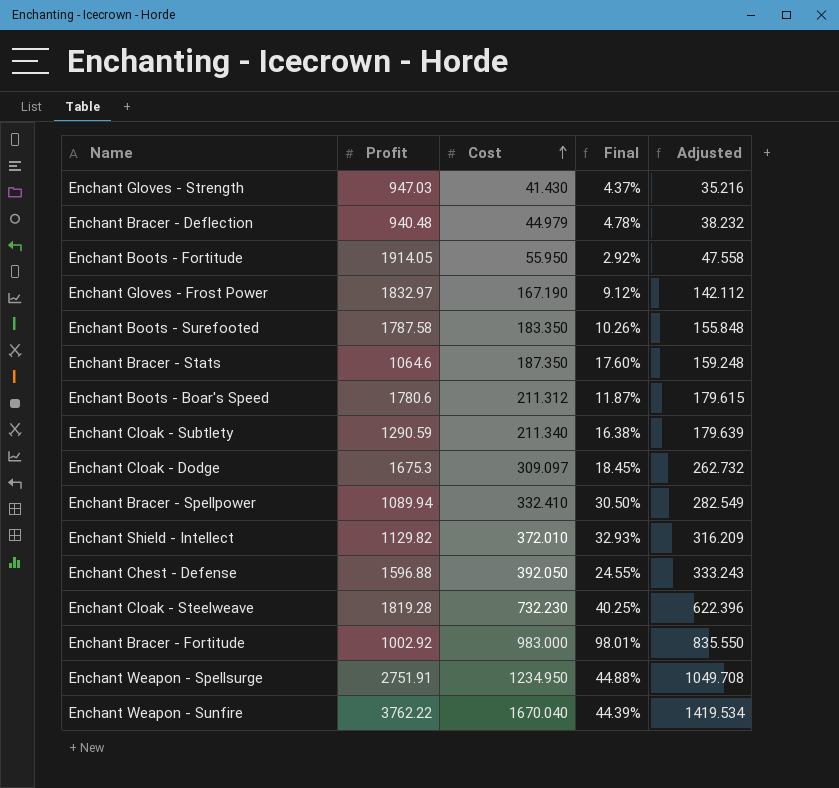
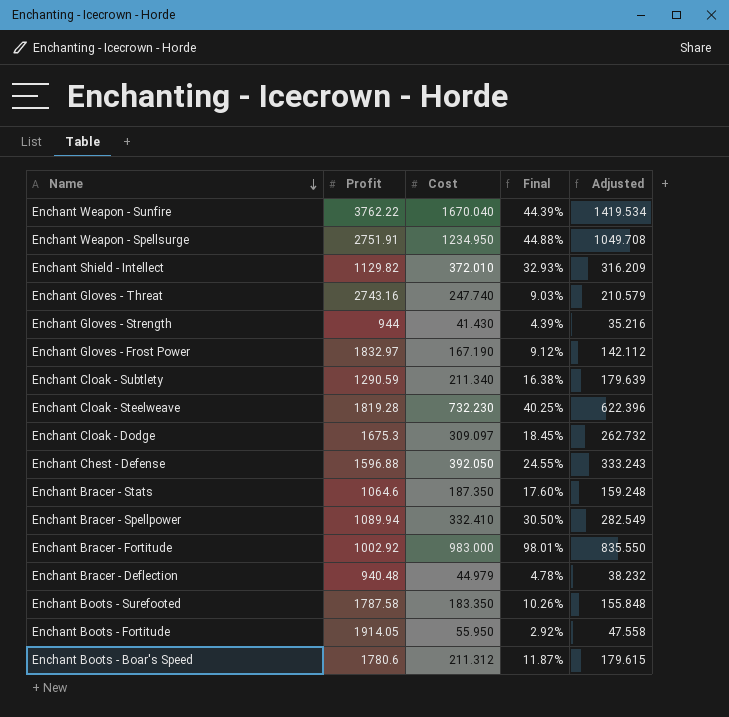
row order: Cost ascending -> Name descending
row Enchant Gloves - Threat: none -> 2743.16 | 247.740 | 9.03% | 210.579
Enchant Gloves - Strength | Profit: 947.03 -> 944
Enchant Gloves - Strength | Final: 4.37% -> 4.39%

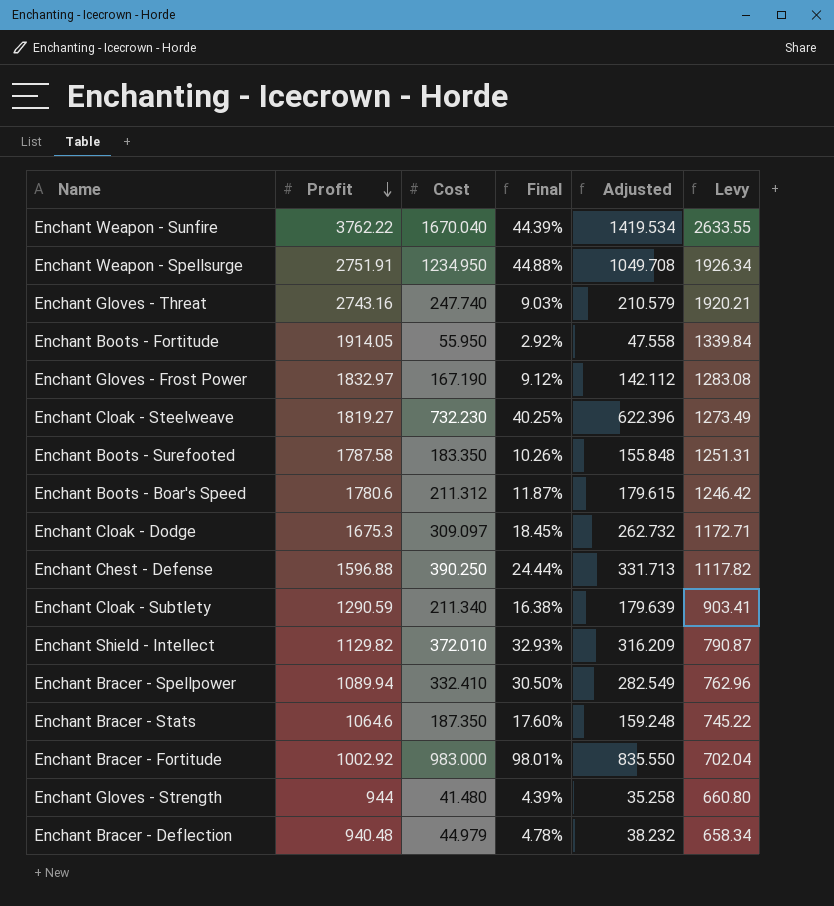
row order: Name descending -> Profit descending
column Levy | formula: none -> [Profit] * 0.7
Enchant Cloak - Steelweave | Profit: 1819.28 -> 1819.27
Enchant Chest - Defense | Cost: 392.050 -> 390.250
Enchant Chest - Defense | Final: 24.55% -> 24.44%
Enchant Chest - Defense | Adjusted: 333.243 -> 331.713
Enchant Gloves - Strength | Cost: 41.430 -> 41.480
Enchant Gloves - Strength | Adjusted: 35.216 -> 35.258

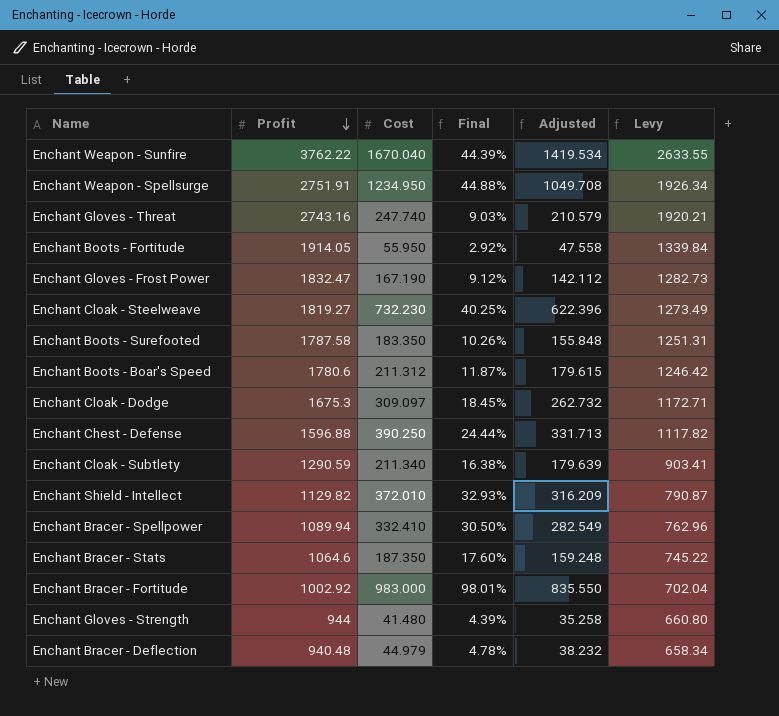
Enchant Gloves - Frost Power | Profit: 1832.97 -> 1832.47
Enchant Gloves - Frost Power | Levy: 1283.08 -> 1282.73

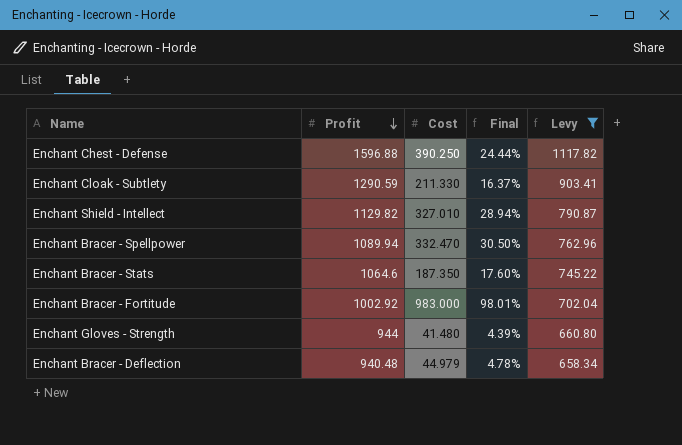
filter: none -> Levy <= 1117.82
column Adjusted | formula: [Cost] * 0.85 -> none
Enchant Cloak - Subtlety | Cost: 211.340 -> 211.330
Enchant Cloak - Subtlety | Final: 16.38% -> 16.37%
Enchant Shield - Intellect | Cost: 372.010 -> 327.010
Enchant Shield - Intellect | Final: 32.93% -> 28.94%
Enchant Bracer - Spellpower | Cost: 332.410 -> 332.470

